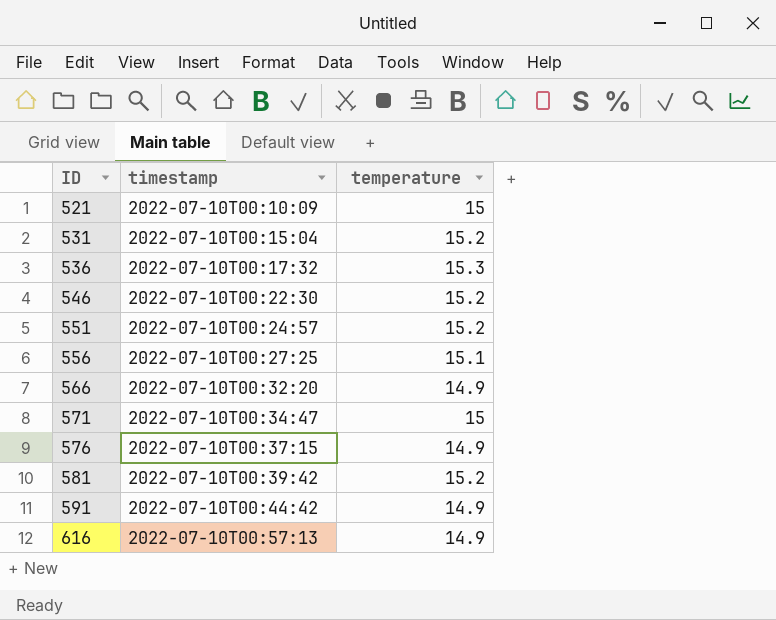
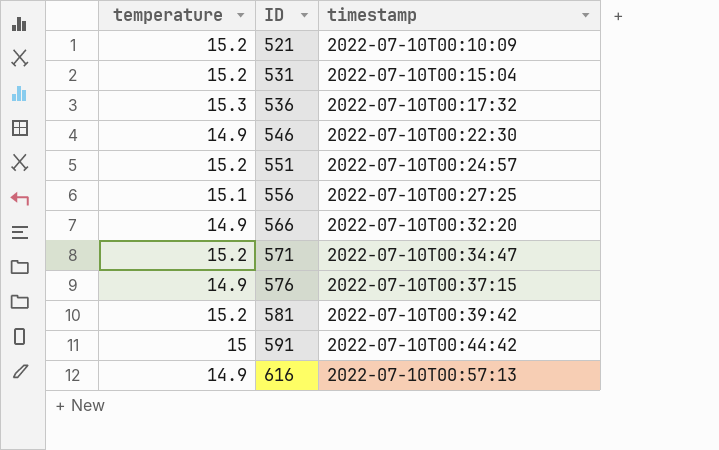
column temperature | position: 3 -> 1
521 | temperature: 15 -> 15.2
546 | temperature: 15.2 -> 14.9
571 | temperature: 15 -> 15.2
591 | temperature: 14.9 -> 15

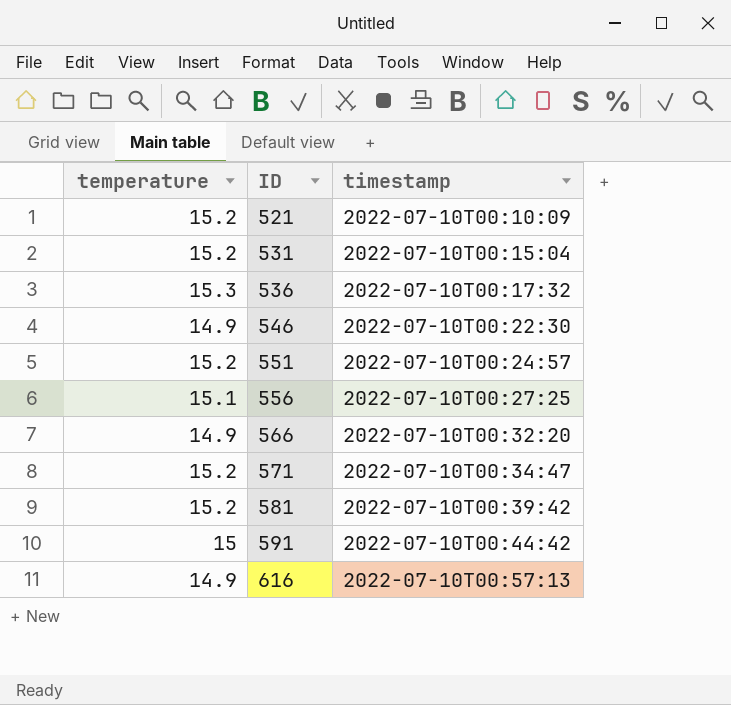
row 576: 14.9 | 2022-07-10T00:37:15 -> none

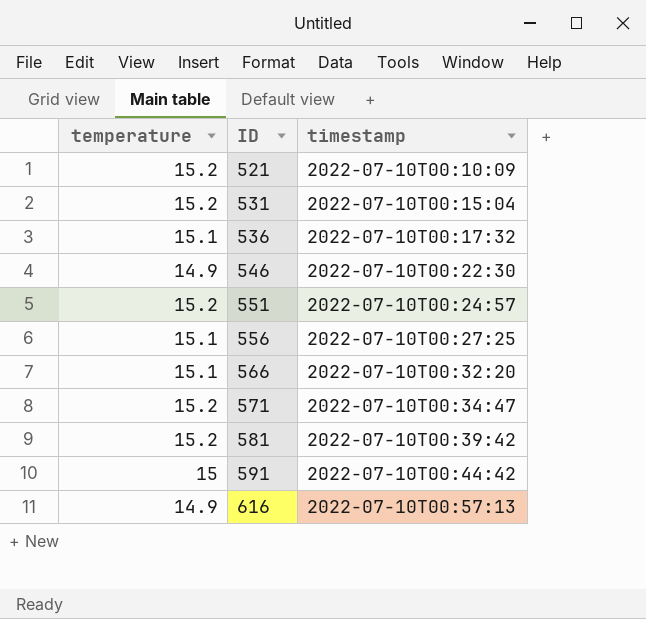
536 | temperature: 15.3 -> 15.1
566 | temperature: 14.9 -> 15.1

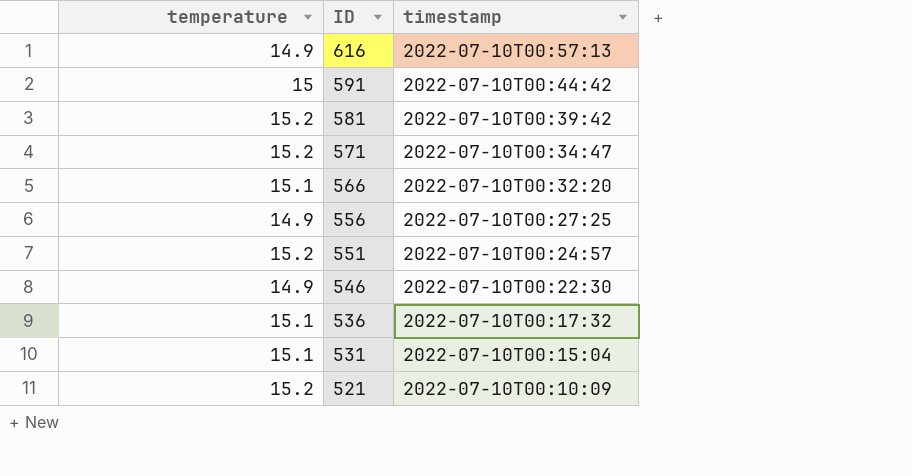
row order: ID ascending -> ID descending
556 | temperature: 15.1 -> 14.9
531 | temperature: 15.2 -> 15.1

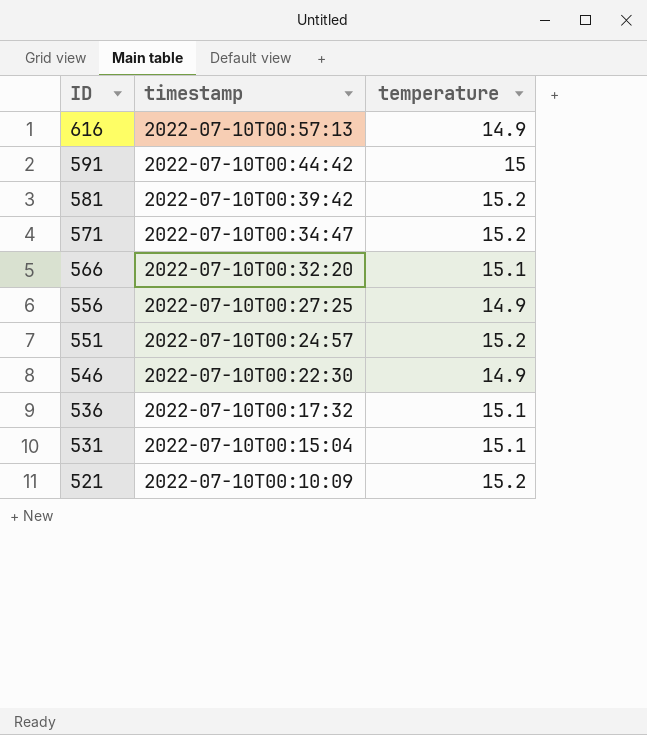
column temperature | position: 1 -> 3

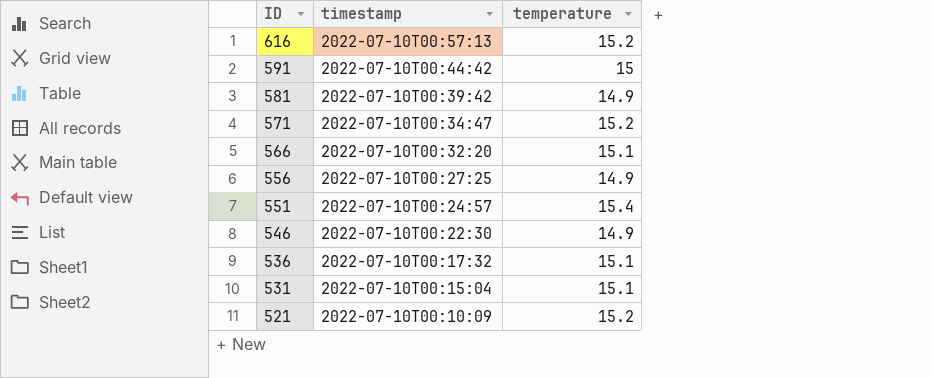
616 | temperature: 14.9 -> 15.2
581 | temperature: 15.2 -> 14.9
551 | temperature: 15.2 -> 15.4

